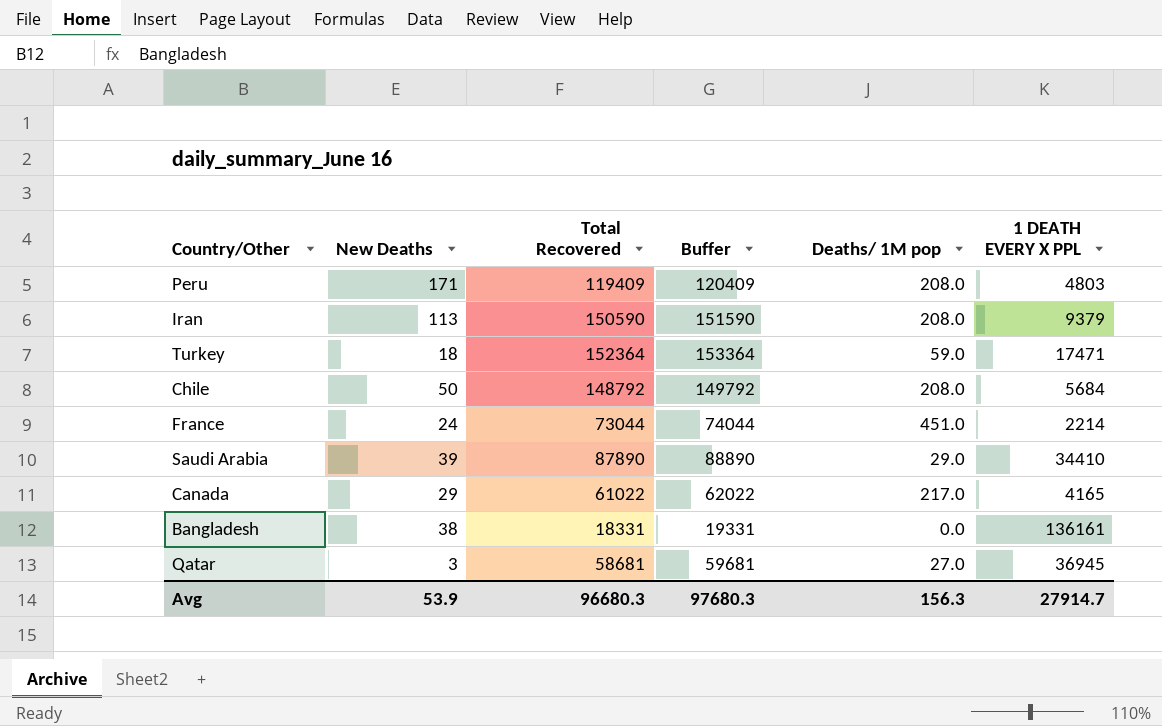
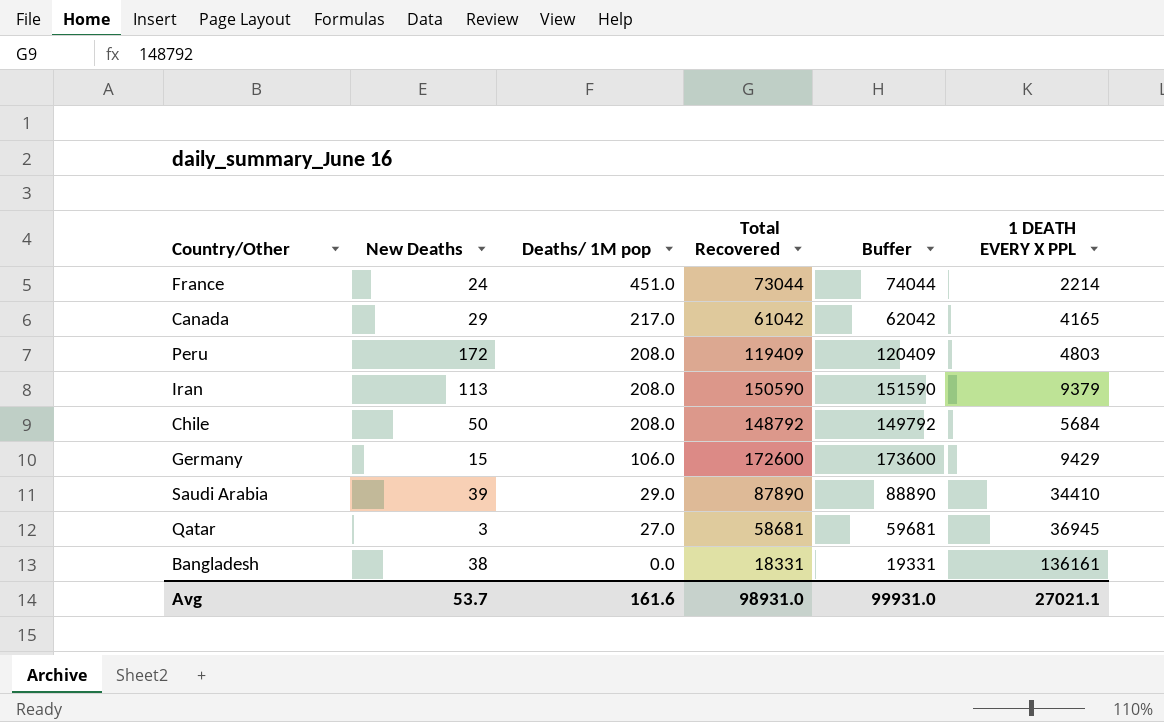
row order: none -> Deaths/ 1M pop descending
column Deaths/ 1M pop | position: 5 -> 3
row Turkey: 18 | 152364 | 153364 | 59.0 | 17471 -> none
Canada | Total Recovered: 61022 -> 61042
Canada | Buffer: 62022 -> 62042
Peru | New Deaths: 171 -> 172
row Germany: none -> 15 | 106.0 | 172600 | 173600 | 9429
Avg | New Deaths: 53.9 -> 53.7
Avg | Deaths/ 1M pop: 156.3 -> 161.6
Avg | Total Recovered: 96680.3 -> 98931.0
Avg | Buffer: 97680.3 -> 99931.0
Avg | 1 DEATH EVERY X PPL: 27914.7 -> 27021.1

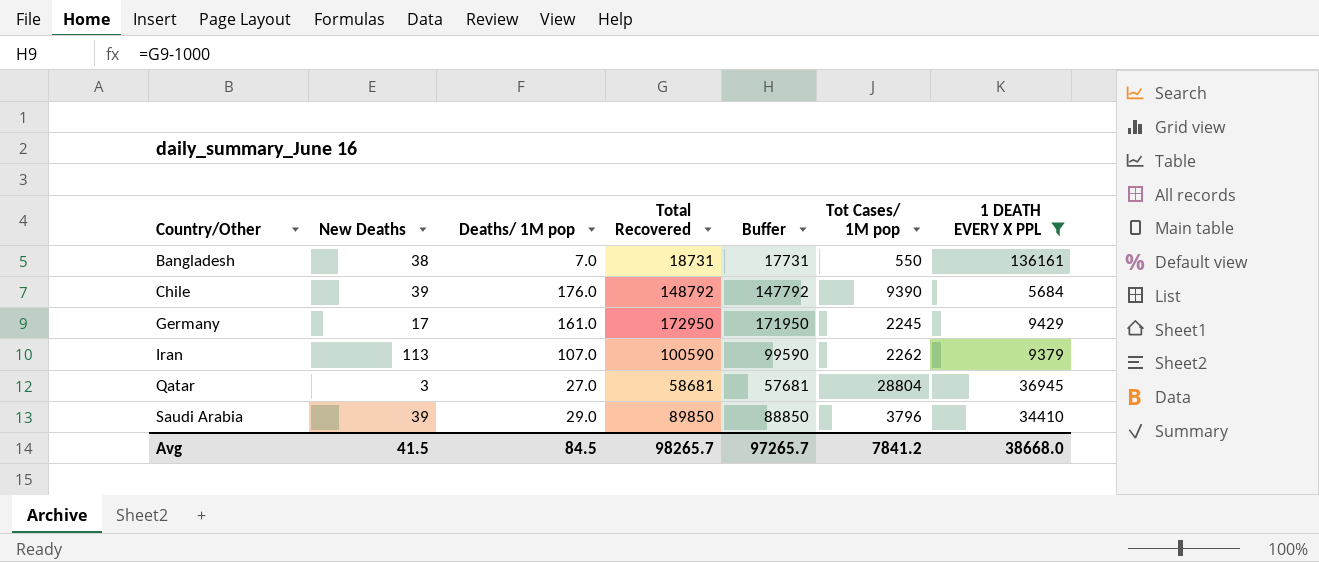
filter: none -> 1 DEATH EVERY X PPL >= 5684
row order: Deaths/ 1M pop descending -> Country/Other ascending
column Buffer | formula: [Total Recovered] + 1000 -> [Total Recovered] - 1000
column Tot Cases/ 1M pop | position: none -> 6
Bangladesh | Deaths/ 1M pop: 0.0 -> 7.0
Bangladesh | Total Recovered: 18331 -> 18731
Chile | New Deaths: 50 -> 39
Chile | Deaths/ 1M pop: 208.0 -> 176.0
Germany | New Deaths: 15 -> 17
Germany | Deaths/ 1M pop: 106.0 -> 161.0
Germany | Total Recovered: 172600 -> 172950
Iran | Deaths/ 1M pop: 208.0 -> 107.0
Iran | Total Recovered: 150590 -> 100590
Saudi Arabia | Total Recovered: 87890 -> 89850
Avg | New Deaths: 53.7 -> 41.5
Avg | Deaths/ 1M pop: 161.6 -> 84.5
Avg | Total Recovered: 98931.0 -> 98265.7
Avg | Buffer: 99931.0 -> 97265.7
Avg | 1 DEATH EVERY X PPL: 27021.1 -> 38668.0

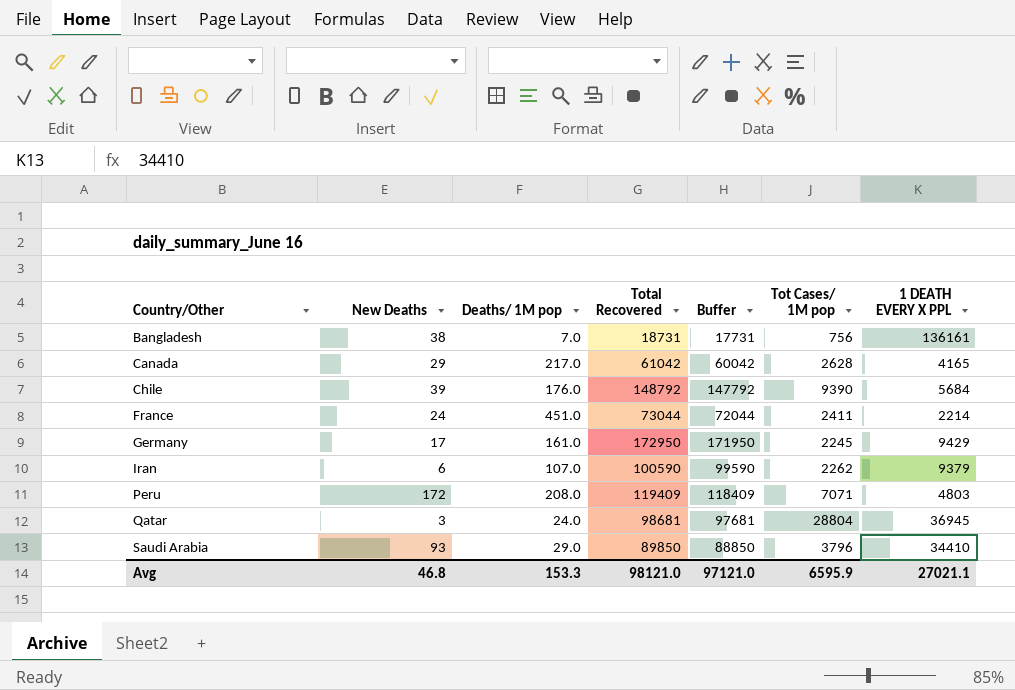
filter: 1 DEATH EVERY X PPL >= 5684 -> none
Bangladesh | Tot Cases/ 1M pop: 550 -> 756
Iran | New Deaths: 113 -> 6
Qatar | Deaths/ 1M pop: 27.0 -> 24.0
Qatar | Total Recovered: 58681 -> 98681
Qatar | Buffer: 57681 -> 97681
Saudi Arabia | New Deaths: 39 -> 93
Avg | New Deaths: 41.5 -> 46.8
Avg | Deaths/ 1M pop: 84.5 -> 153.3
Avg | Total Recovered: 98265.7 -> 98121.0
Avg | Buffer: 97265.7 -> 97121.0
Avg | Tot Cases/ 1M pop: 7841.2 -> 6595.9
Avg | 1 DEATH EVERY X PPL: 38668.0 -> 27021.1

